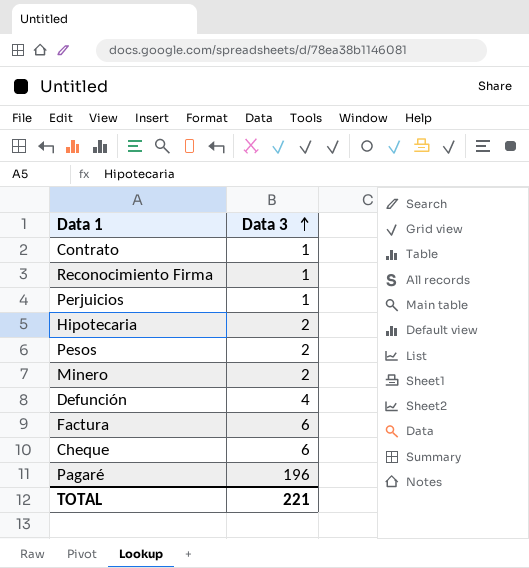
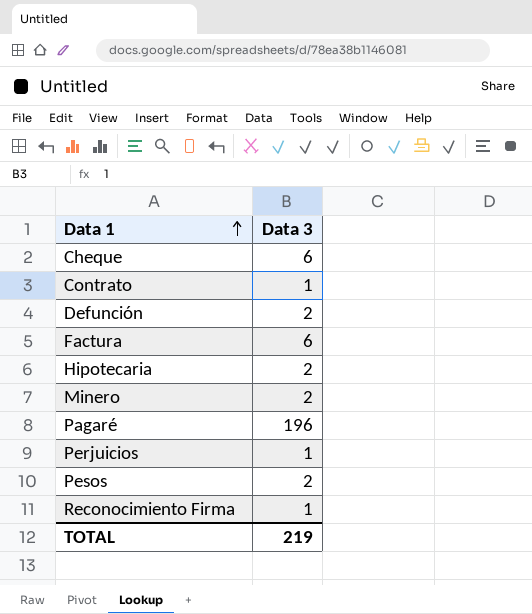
row order: Data 3 ascending -> Data 1 ascending
Defunción | Data 3: 4 -> 2
TOTAL | Data 3: 221 -> 219

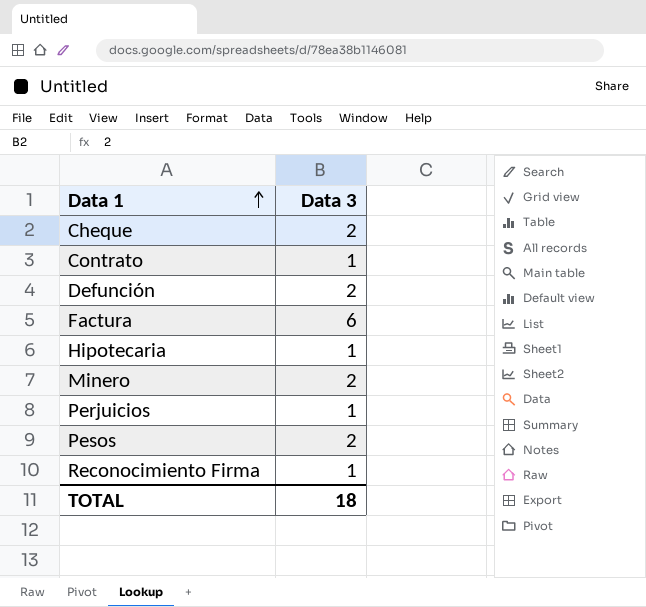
row Pagaré: 196 -> none
Cheque | Data 3: 6 -> 2
Hipotecaria | Data 3: 2 -> 1
TOTAL | Data 3: 219 -> 18

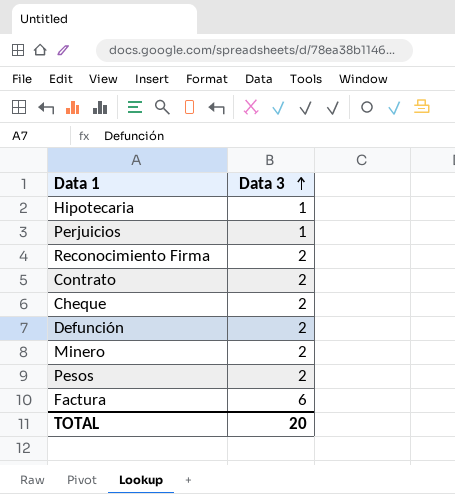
row order: Data 1 ascending -> Data 3 ascending
Reconocimiento Firma | Data 3: 1 -> 2
Contrato | Data 3: 1 -> 2
TOTAL | Data 3: 18 -> 20

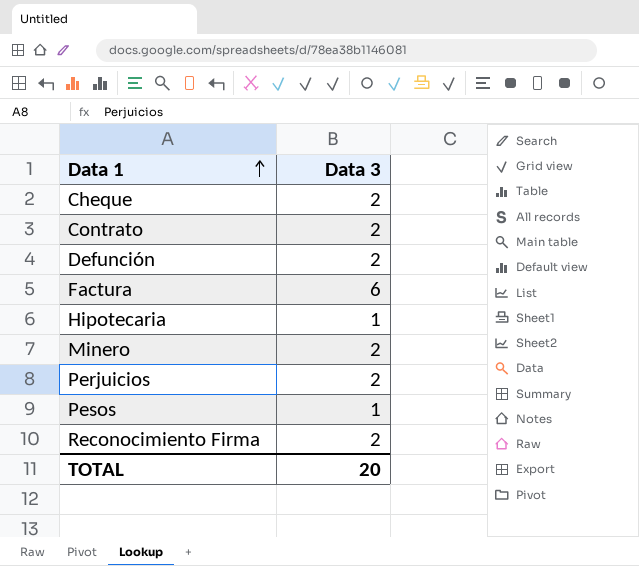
row order: Data 3 ascending -> Data 1 ascending
Perjuicios | Data 3: 1 -> 2
Pesos | Data 3: 2 -> 1

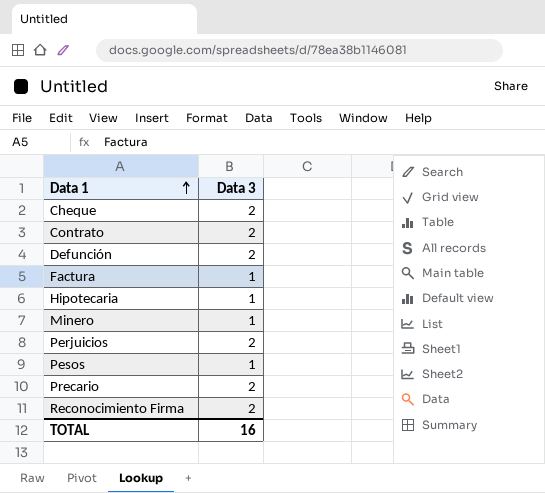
Factura | Data 3: 6 -> 1
Minero | Data 3: 2 -> 1
row Precario: none -> 2
TOTAL | Data 3: 20 -> 16

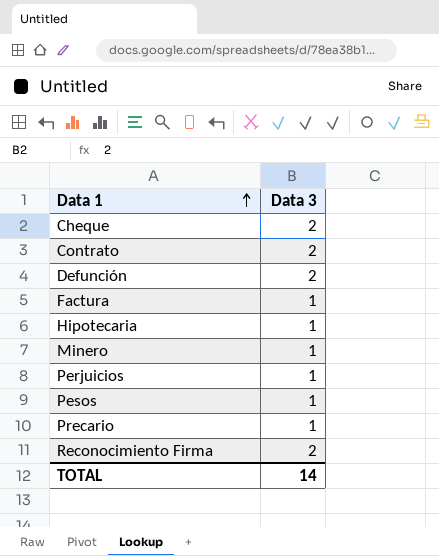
Perjuicios | Data 3: 2 -> 1
Precario | Data 3: 2 -> 1
TOTAL | Data 3: 16 -> 14

